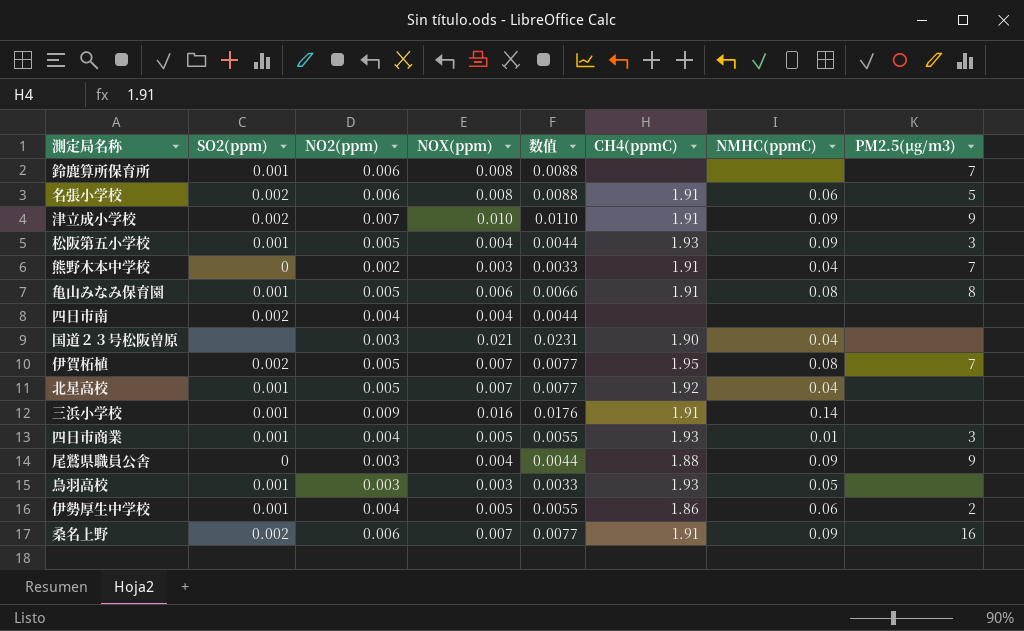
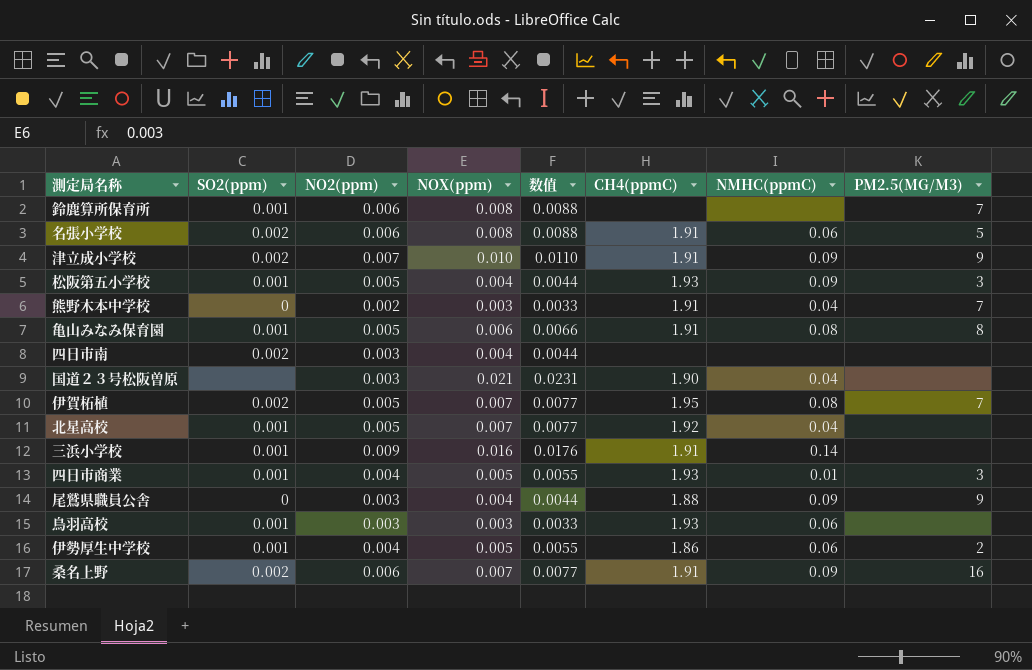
column name: PM2.5(μg/m3) -> PM2.5(ΜG/M3)
四日市南 | NO2(ppm): 0.004 -> 0.003
鳥羽高校 | NMHC(ppmC): 0.05 -> 0.06

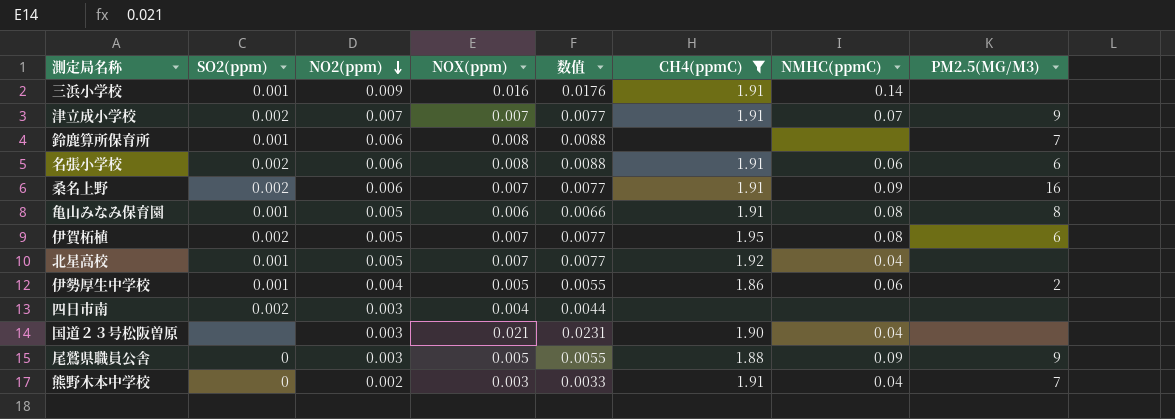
filter: none -> CH4(ppmC) != 1.93
row order: none -> NO2(ppm) descending
津立成小学校 | NOX(ppm): 0.010 -> 0.007
津立成小学校 | 数值: 0.0110 -> 0.0077
津立成小学校 | NMHC(ppmC): 0.09 -> 0.07
名張小学校 | PM2.5(ΜG/M3): 5 -> 6
伊賀柘植 | PM2.5(ΜG/M3): 7 -> 6
尾鷲県職員公舎 | NOX(ppm): 0.004 -> 0.005
尾鷲県職員公舎 | 数值: 0.0044 -> 0.0055

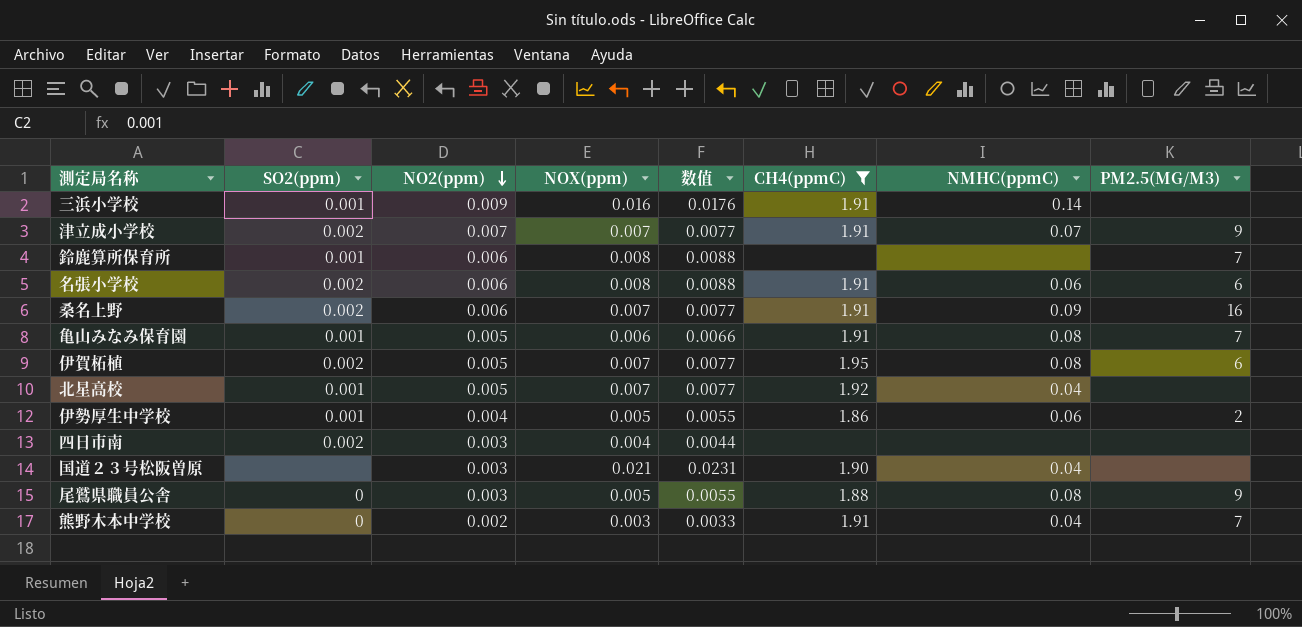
亀山みなみ保育園 | PM2.5(ΜG/M3): 8 -> 7
尾鷲県職員公舎 | NMHC(ppmC): 0.09 -> 0.08

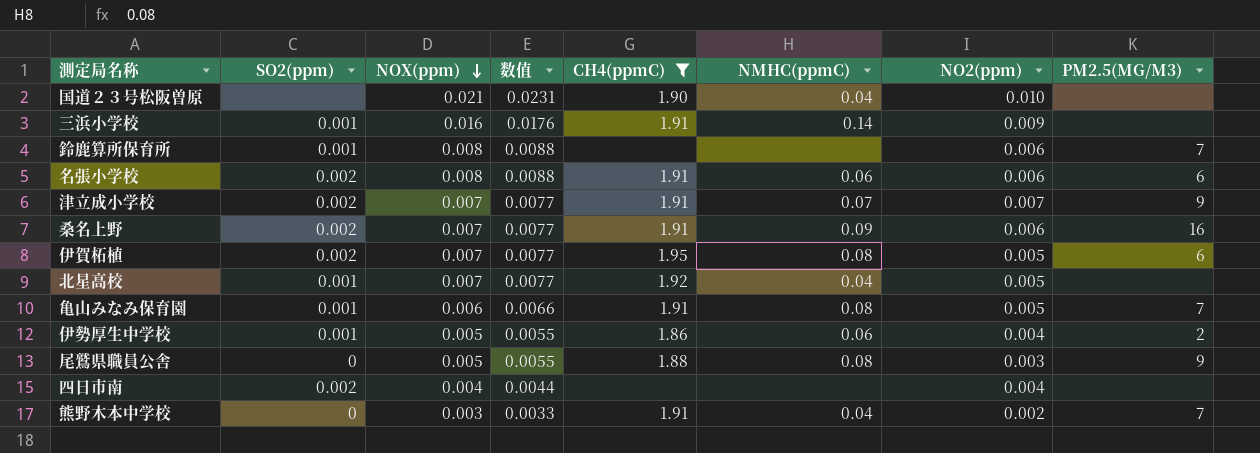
row order: NO2(ppm) descending -> NOX(ppm) descending
column NO2(ppm) | position: 3 -> 7
国道２３号松阪曽原 | NO2(ppm): 0.003 -> 0.010
四日市南 | NO2(ppm): 0.003 -> 0.004

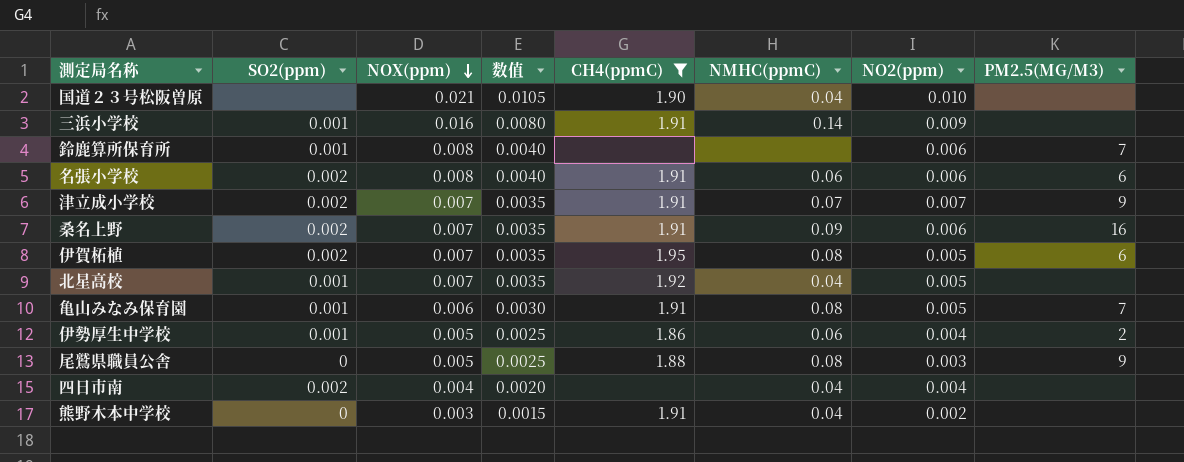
column 数值 | formula: [NOX(ppm)] * 1.1 -> [NOX(ppm)] * 0.5
四日市南 | NMHC(ppmC): none -> 0.04
熊野木本中学校 | PM2.5(ΜG/M3): 7 -> none

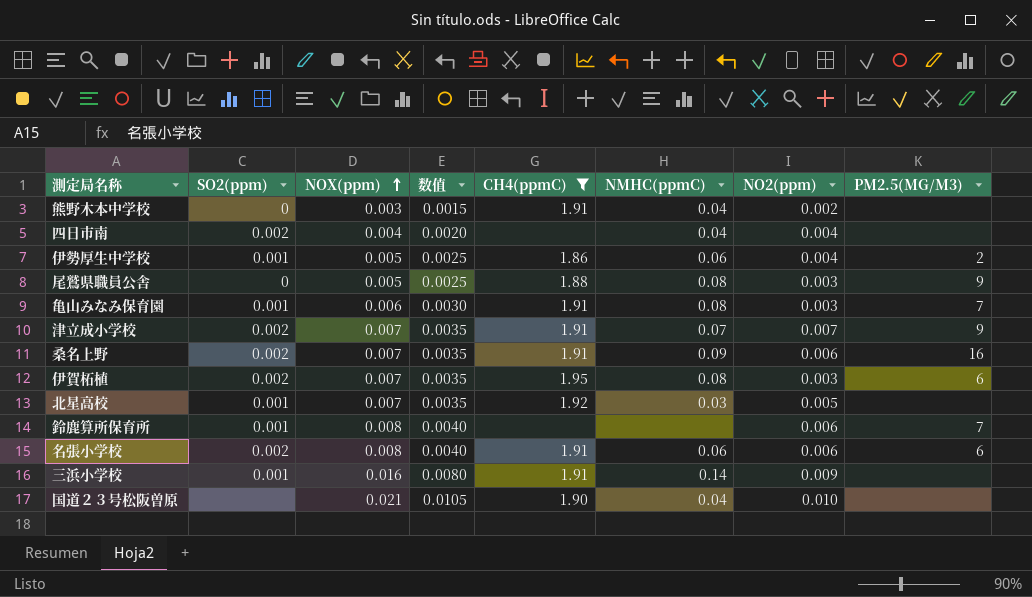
row order: NOX(ppm) descending -> NOX(ppm) ascending
亀山みなみ保育園 | NO2(ppm): 0.005 -> 0.003
伊賀柘植 | NO2(ppm): 0.005 -> 0.003
北星高校 | NMHC(ppmC): 0.04 -> 0.03

